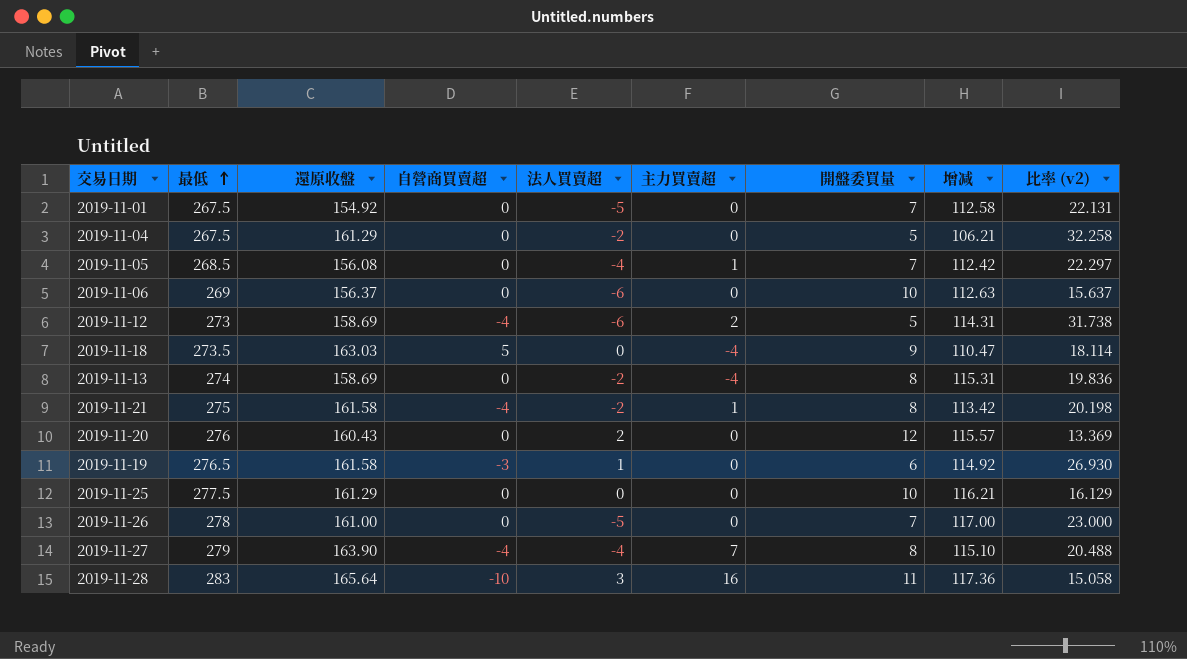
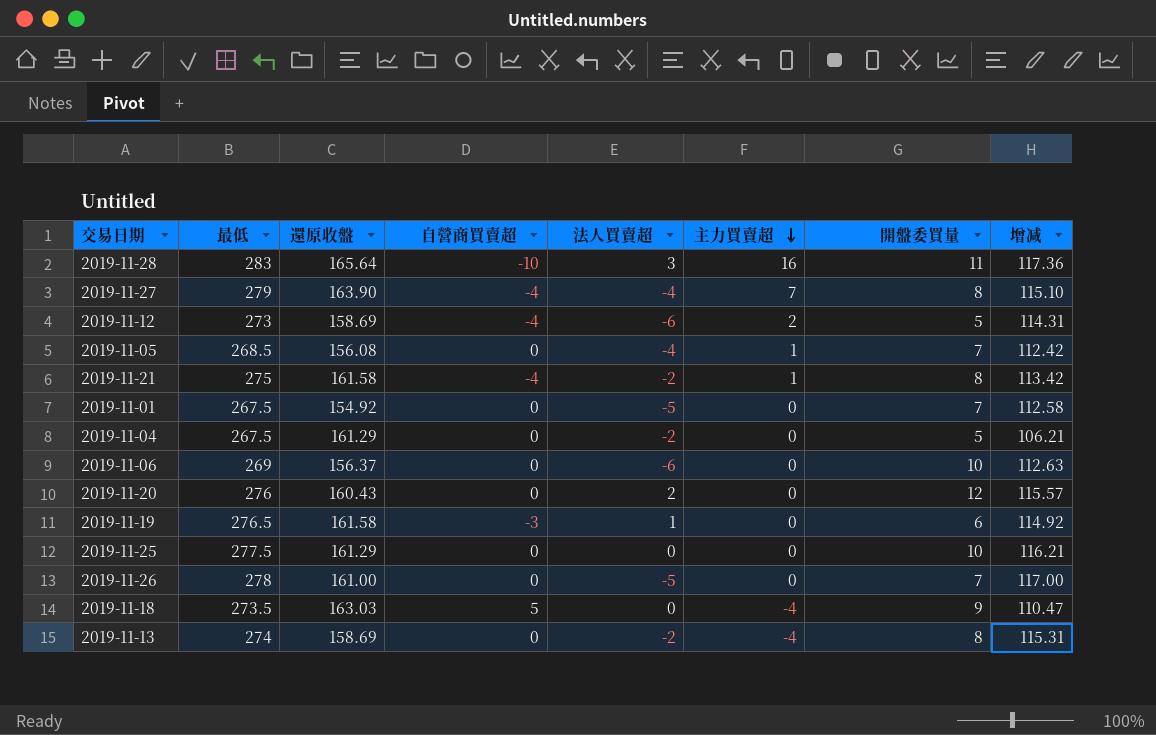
row order: 最低 ascending -> 主力買賣超 descending
column 比率 (v2) | formula: [還原收盤] / [開盤委買量] -> none

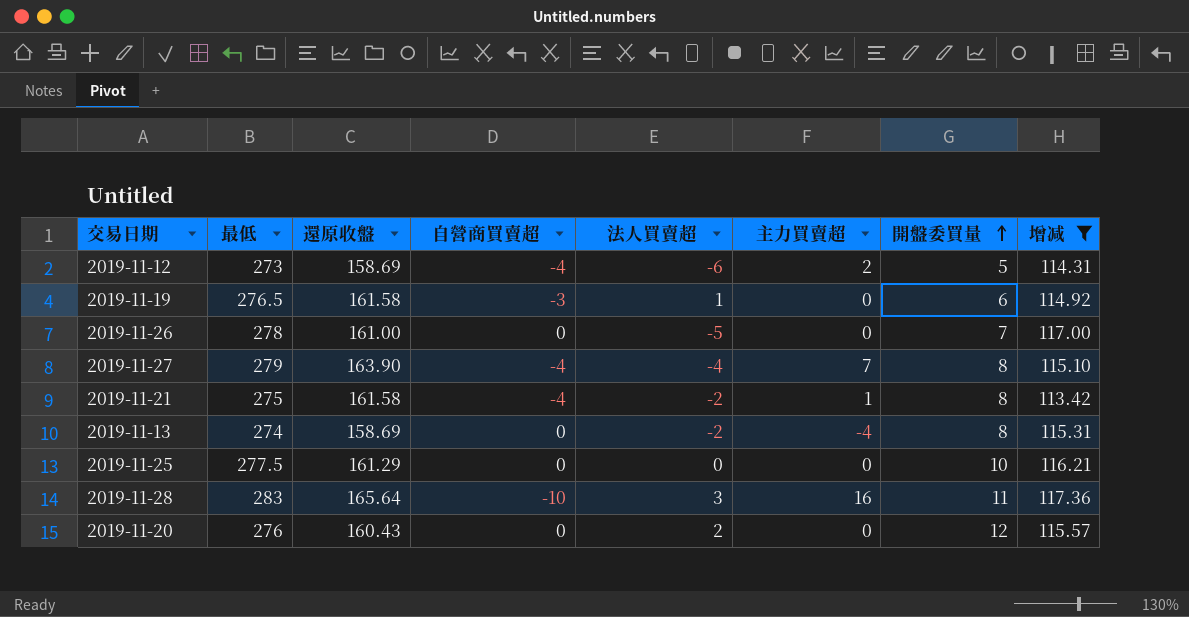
filter: none -> 增减 >= 113.42
row order: 主力買賣超 descending -> 開盤委買量 ascending

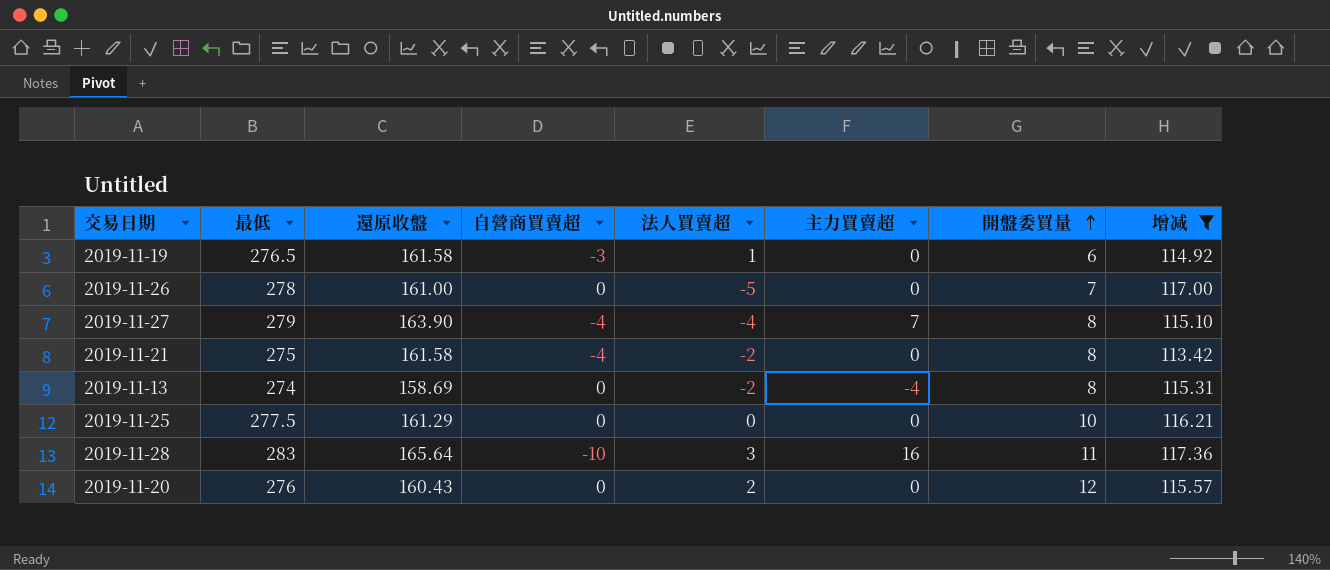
row 2019-11-12: 273 | 158.69 | -4 | -6 | 2 | 5 | 114.31 -> none
2019-11-21 | 主力買賣超: 1 -> 0

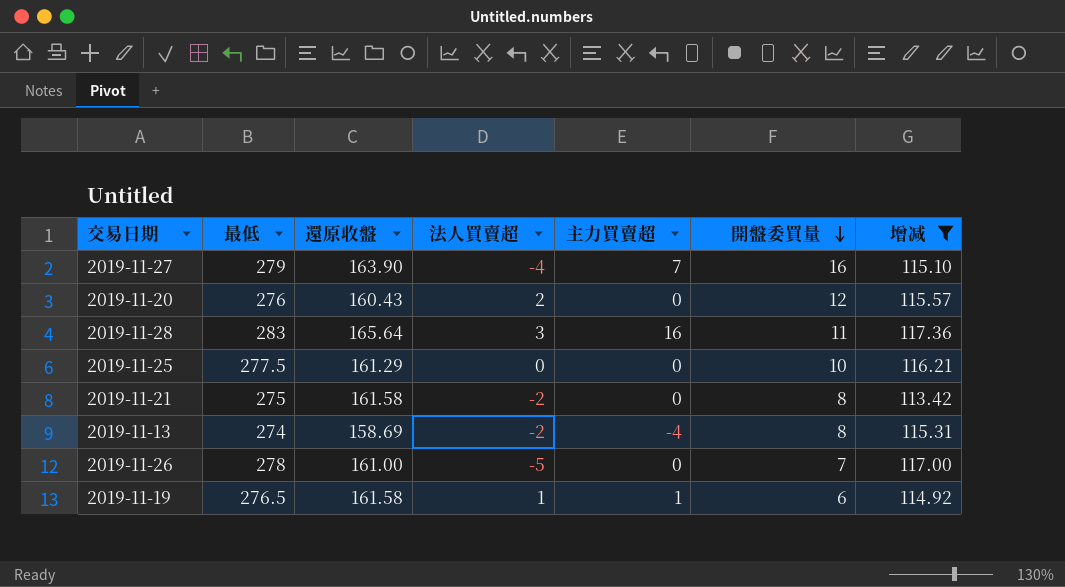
row order: 開盤委買量 ascending -> 開盤委買量 descending
column 自營商買賣超 | position: 4 -> none
2019-11-27 | 開盤委買量: 8 -> 16
2019-11-19 | 主力買賣超: 0 -> 1

